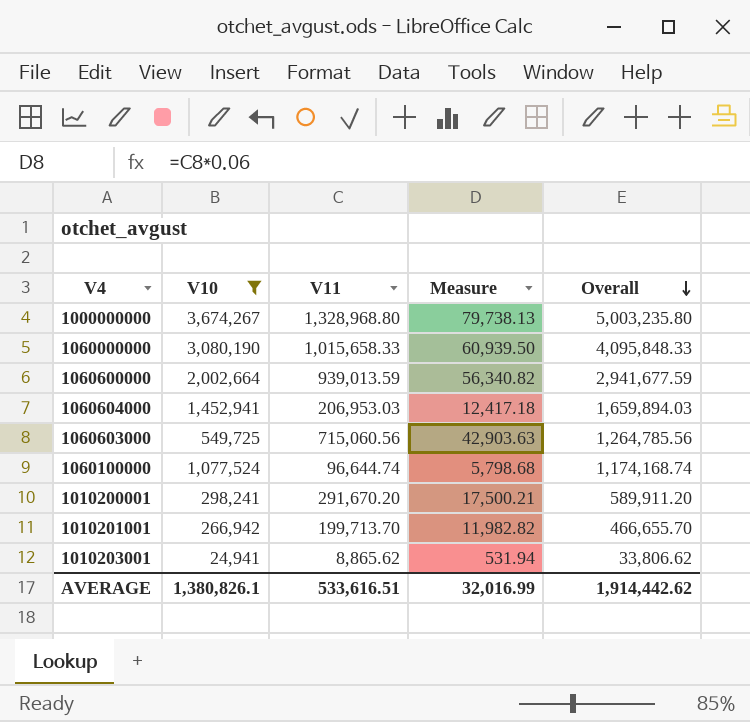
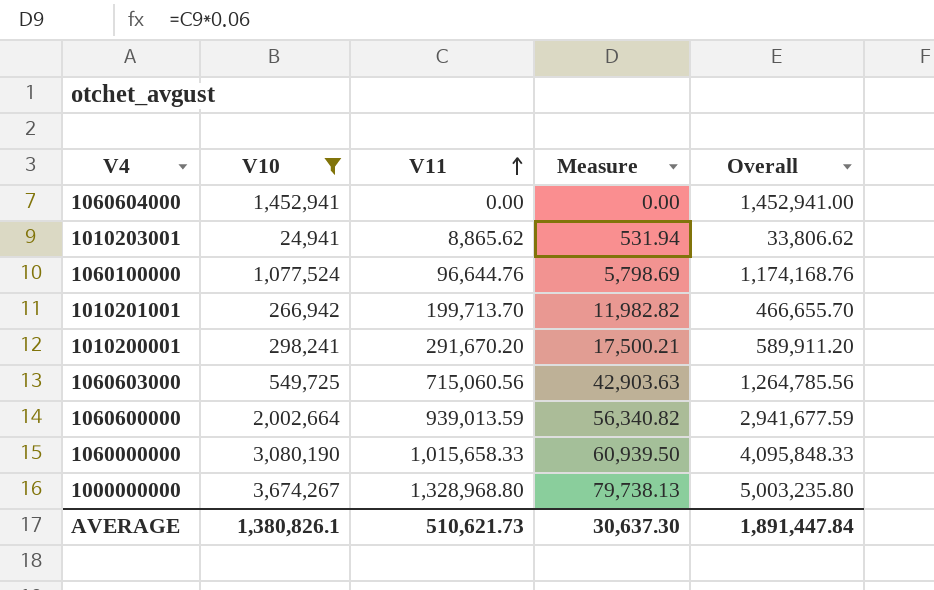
row order: Overall descending -> V11 ascending
1060604000 | V11: 206,953.03 -> 0.00
1060604000 | Measure: 12,417.18 -> 0.00
1060604000 | Overall: 1,659,894.03 -> 1,452,941.00
1060100000 | V11: 96,644.74 -> 96,644.76
1060100000 | Measure: 5,798.68 -> 5,798.69
1060100000 | Overall: 1,174,168.74 -> 1,174,168.76
AVERAGE | V11: 533,616.51 -> 510,621.73
AVERAGE | Measure: 32,016.99 -> 30,637.30
AVERAGE | Overall: 1,914,442.62 -> 1,891,447.84

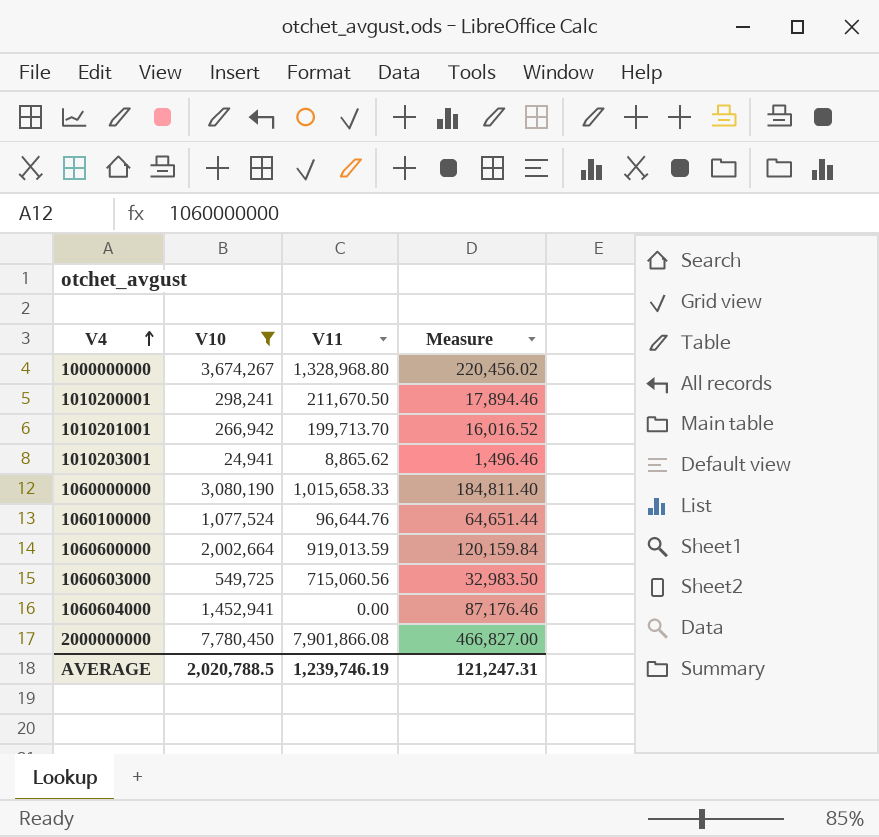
row order: V11 ascending -> V4 ascending
column Overall | formula: [V10] + [V11] -> none
column Measure | formula: [V11] * 0.06 -> [V10] * 0.06
1010200001 | V11: 291,670.20 -> 211,670.50
1060600000 | V11: 939,013.59 -> 919,013.59
row 2000000000: none -> 7,780,450 | 7,901,866.08 | 466,827.00
AVERAGE | V10: 1,380,826.1 -> 2,020,788.5
AVERAGE | V11: 510,621.73 -> 1,239,746.19
AVERAGE | Measure: 30,637.30 -> 121,247.31

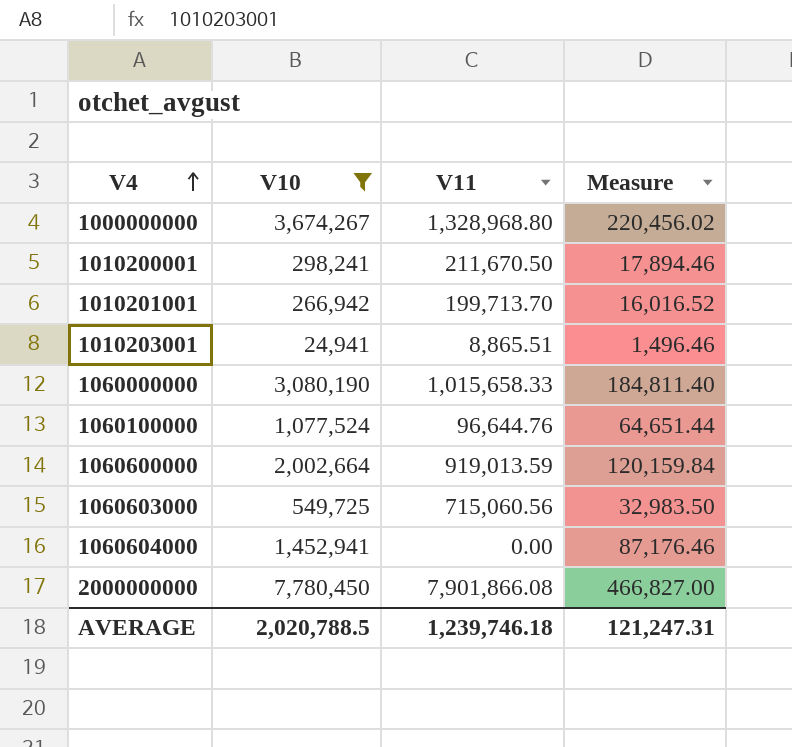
1010203001 | V11: 8,865.62 -> 8,865.51
AVERAGE | V11: 1,239,746.19 -> 1,239,746.18

